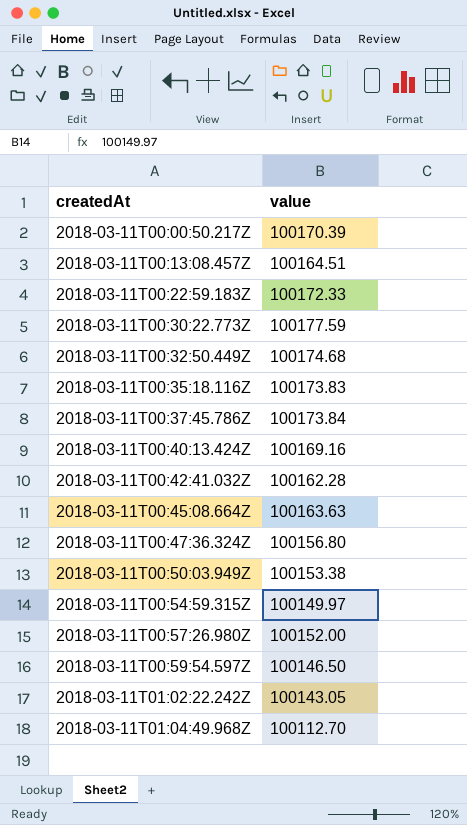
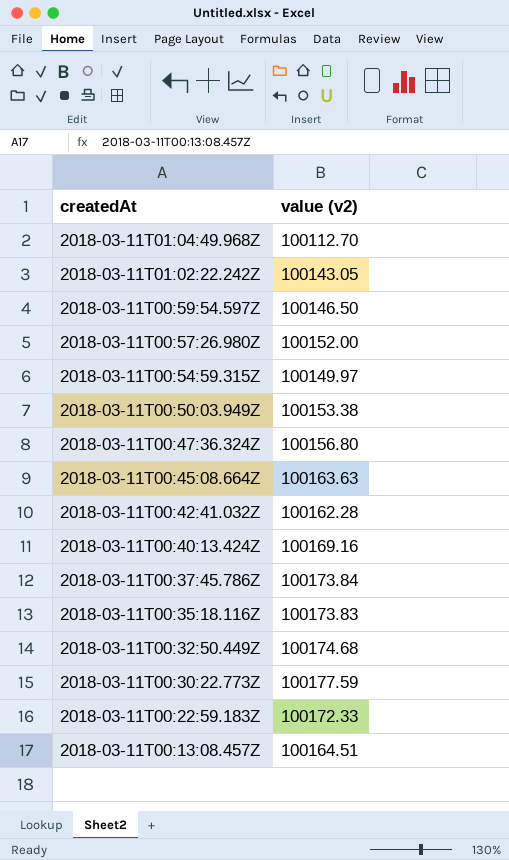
row order: createdAt ascending -> createdAt descending
column name: value -> value (v2)
row 2018-03-11T00:00:50.217Z: 100170.39 -> none

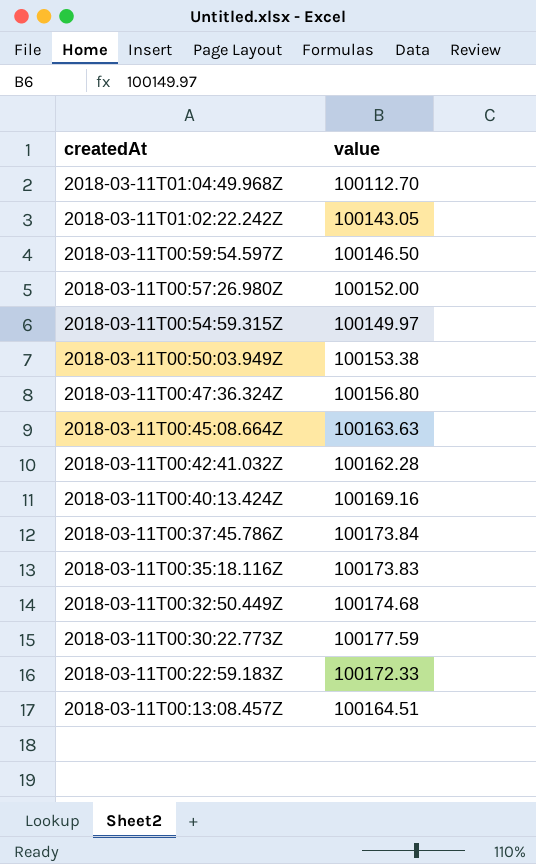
column name: value (v2) -> value

